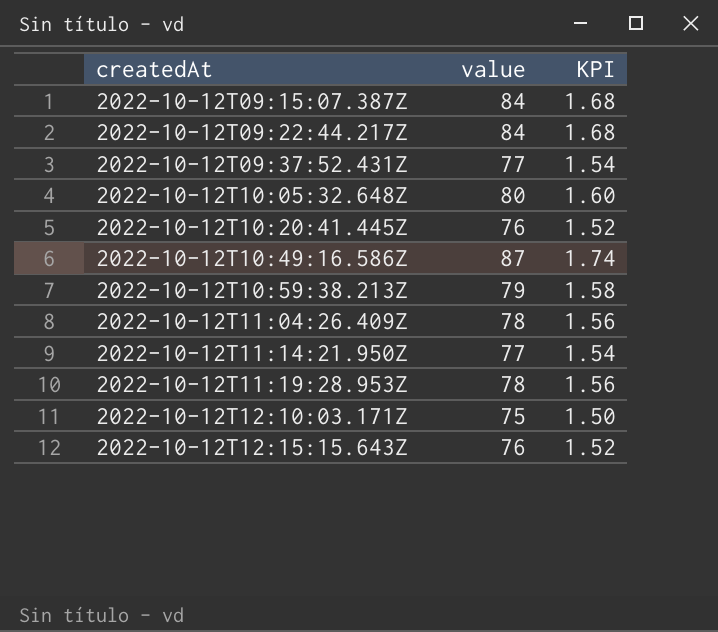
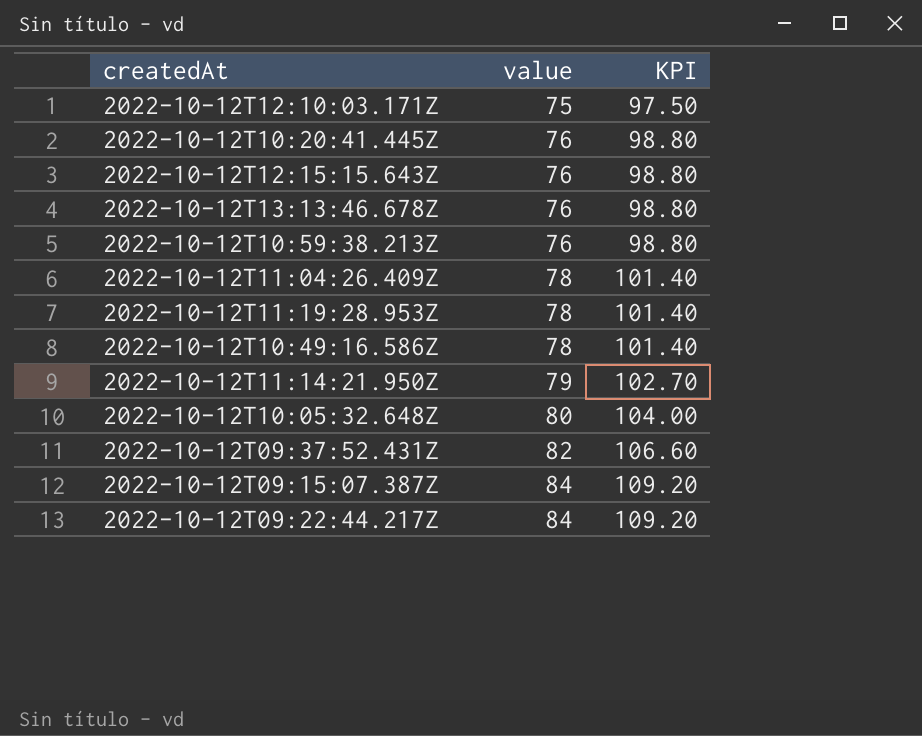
row order: createdAt ascending -> value ascending
column KPI | formula: [value] * 0.02 -> [value] * 1.3
row 2022-10-12T13:13:46.678Z: none -> 76 | 98.80
2022-10-12T10:59:38.213Z | value: 79 -> 76
2022-10-12T10:49:16.586Z | value: 87 -> 78
2022-10-12T11:14:21.950Z | value: 77 -> 79
2022-10-12T09:37:52.431Z | value: 77 -> 82

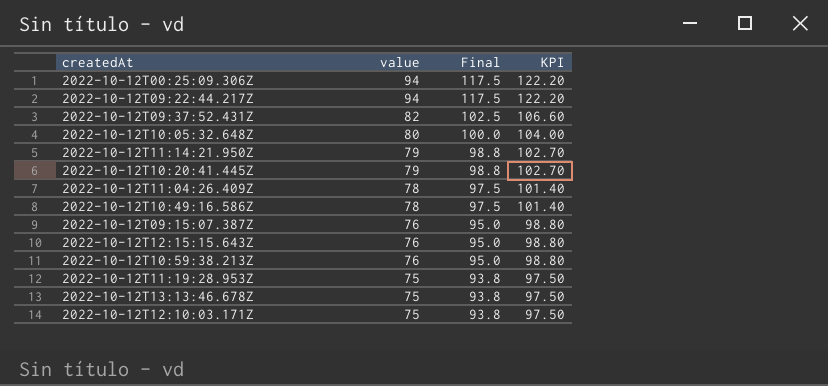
row order: value ascending -> value descending
column Final | formula: none -> [value] * 1.25
row 2022-10-12T00:25:09.306Z: none -> 94 | 117.5 | 122.20
2022-10-12T09:22:44.217Z | value: 84 -> 94
2022-10-12T09:22:44.217Z | KPI: 109.20 -> 122.20
2022-10-12T10:20:41.445Z | value: 76 -> 79
2022-10-12T10:20:41.445Z | KPI: 98.80 -> 102.70
2022-10-12T09:15:07.387Z | value: 84 -> 76
2022-10-12T09:15:07.387Z | KPI: 109.20 -> 98.80
2022-10-12T11:19:28.953Z | value: 78 -> 75
2022-10-12T11:19:28.953Z | KPI: 101.40 -> 97.50
2022-10-12T13:13:46.678Z | value: 76 -> 75
2022-10-12T13:13:46.678Z | KPI: 98.80 -> 97.50

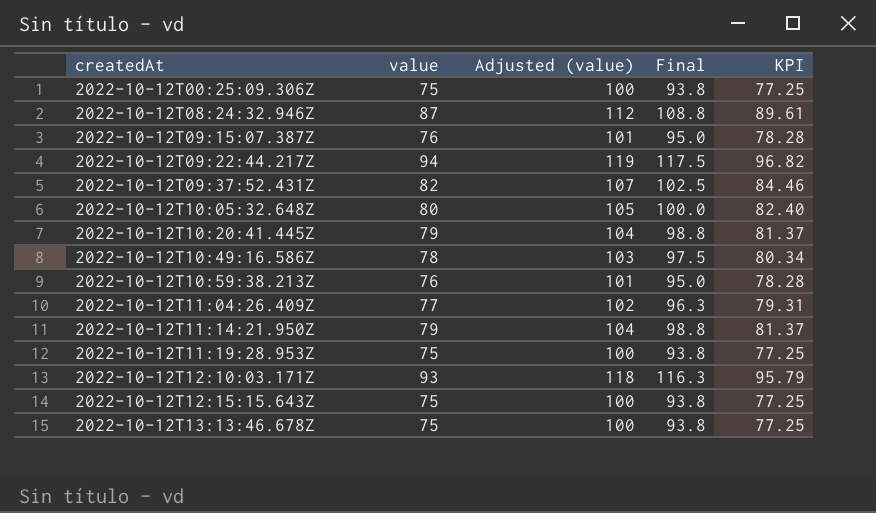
row order: value descending -> createdAt ascending
column Adjusted (value) | formula: none -> [value] + 25
column KPI | formula: [value] * 1.3 -> [value] * 1.03
2022-10-12T00:25:09.306Z | value: 94 -> 75
2022-10-12T00:25:09.306Z | Final: 117.5 -> 93.8
row 2022-10-12T08:24:32.946Z: none -> 87 | 112 | 108.8 | 89.61
2022-10-12T11:04:26.409Z | value: 78 -> 77
2022-10-12T11:04:26.409Z | Final: 97.5 -> 96.3
2022-10-12T12:10:03.171Z | value: 75 -> 93
2022-10-12T12:10:03.171Z | Final: 93.8 -> 116.3
2022-10-12T12:15:15.643Z | value: 76 -> 75
2022-10-12T12:15:15.643Z | Final: 95.0 -> 93.8

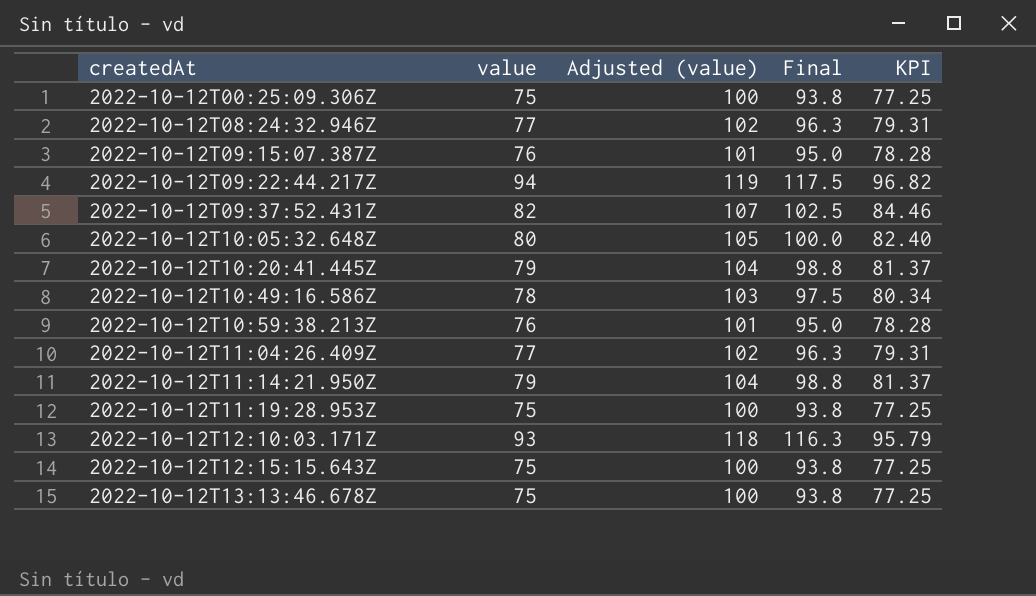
2022-10-12T08:24:32.946Z | value: 87 -> 77
2022-10-12T08:24:32.946Z | Adjusted (value): 112 -> 102
2022-10-12T08:24:32.946Z | Final: 108.8 -> 96.3
2022-10-12T08:24:32.946Z | KPI: 89.61 -> 79.31

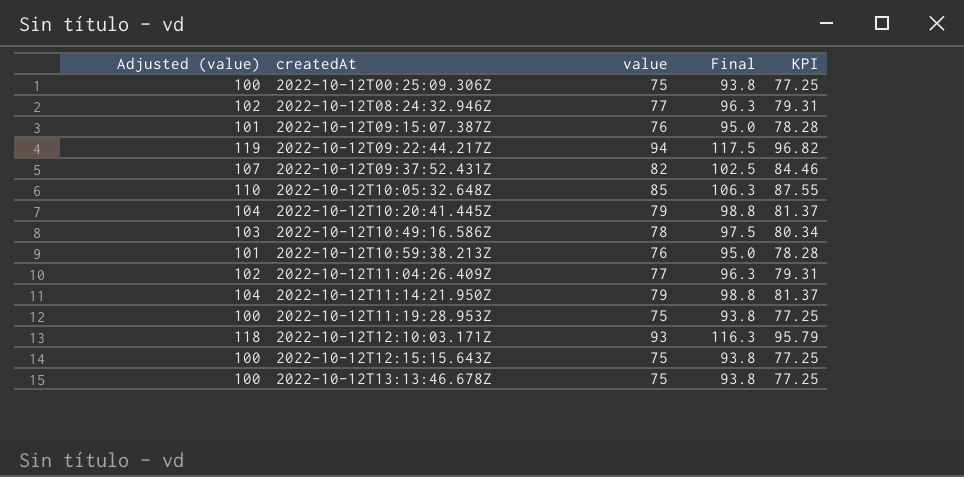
column Adjusted (value) | position: 3 -> 1
2022-10-12T10:05:32.648Z | Adjusted (value): 105 -> 110
2022-10-12T10:05:32.648Z | value: 80 -> 85
2022-10-12T10:05:32.648Z | Final: 100.0 -> 106.3
2022-10-12T10:05:32.648Z | KPI: 82.40 -> 87.55

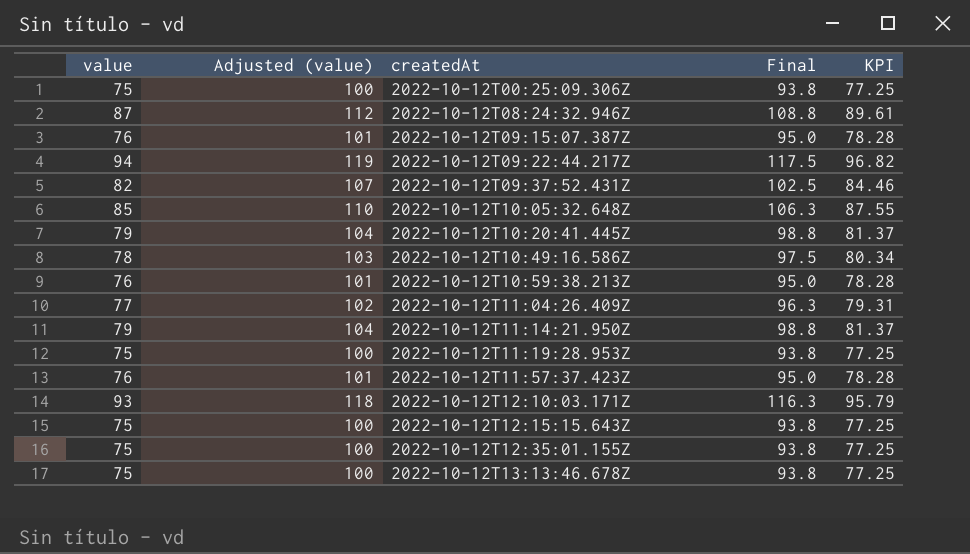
column value | position: 3 -> 1
2022-10-12T08:24:32.946Z | value: 77 -> 87
2022-10-12T08:24:32.946Z | Adjusted (value): 102 -> 112
2022-10-12T08:24:32.946Z | Final: 96.3 -> 108.8
2022-10-12T08:24:32.946Z | KPI: 79.31 -> 89.61
row 2022-10-12T11:57:37.423Z: none -> 76 | 101 | 95.0 | 78.28
row 2022-10-12T12:35:01.155Z: none -> 75 | 100 | 93.8 | 77.25

